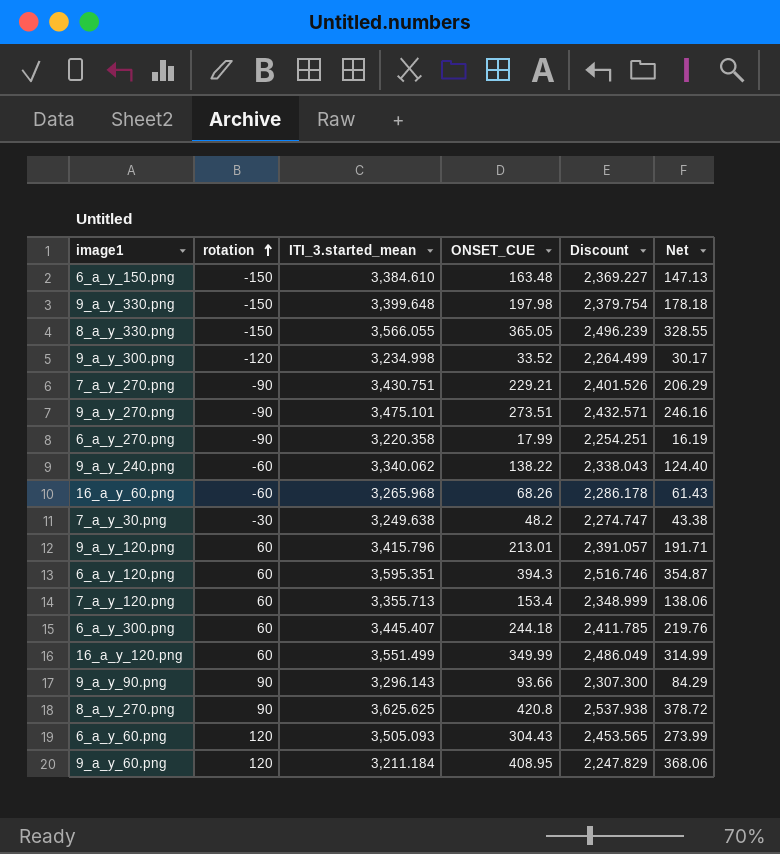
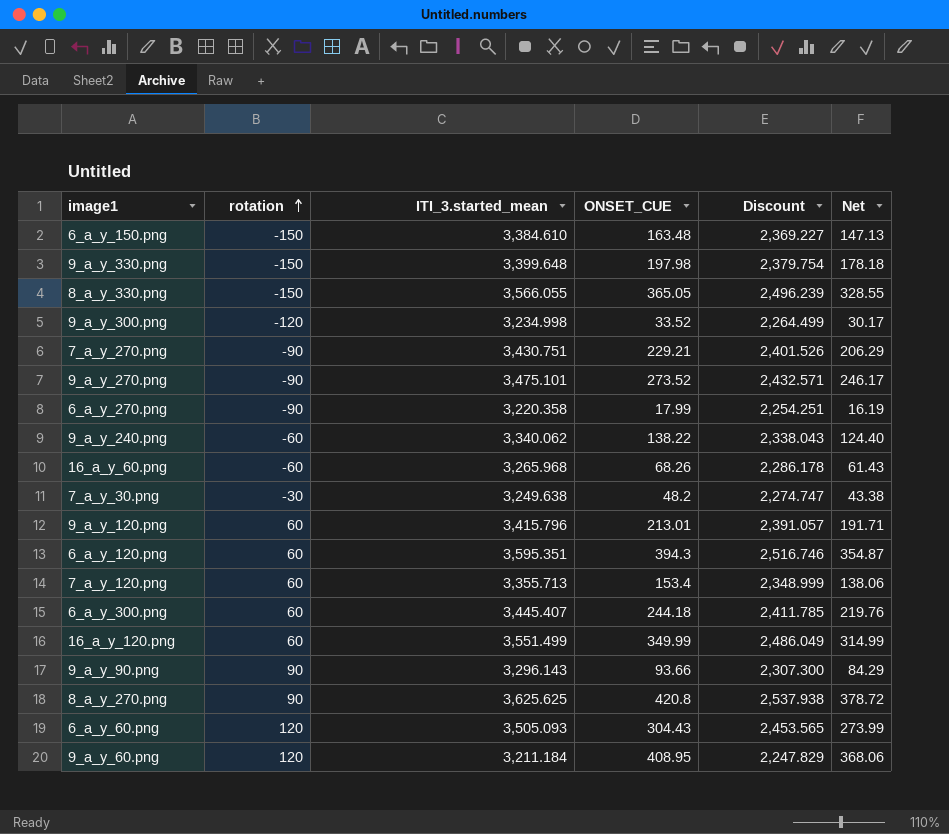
9_a_y_270.png | ONSET_CUE: 273.51 -> 273.52
9_a_y_270.png | Net: 246.16 -> 246.17

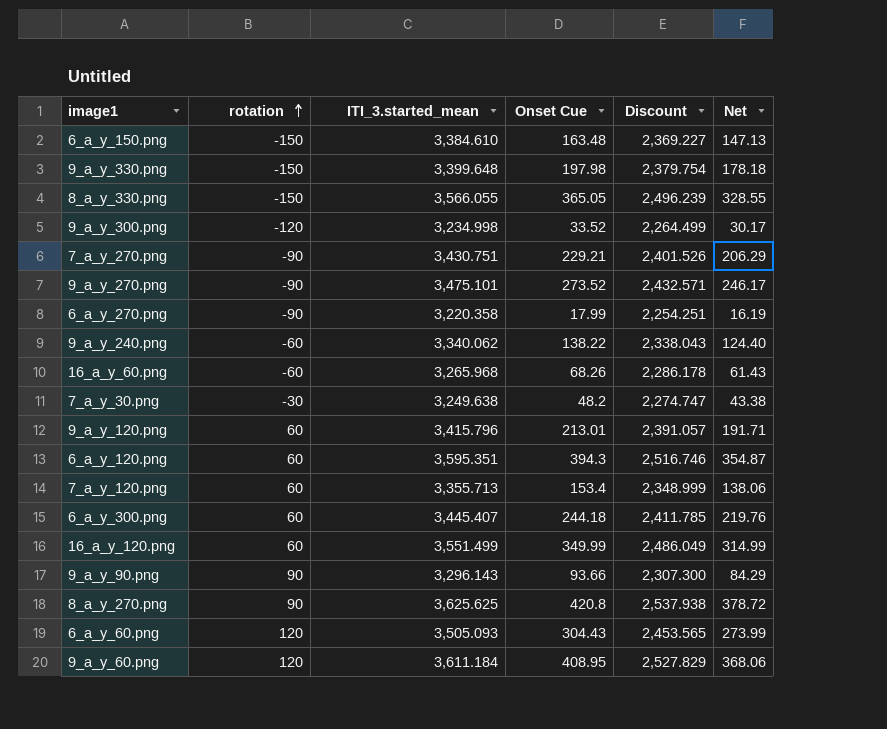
column name: ONSET_CUE -> Onset Cue
9_a_y_60.png | ITI_3.started_mean: 3,211.184 -> 3,611.184
9_a_y_60.png | Discount: 2,247.829 -> 2,527.829

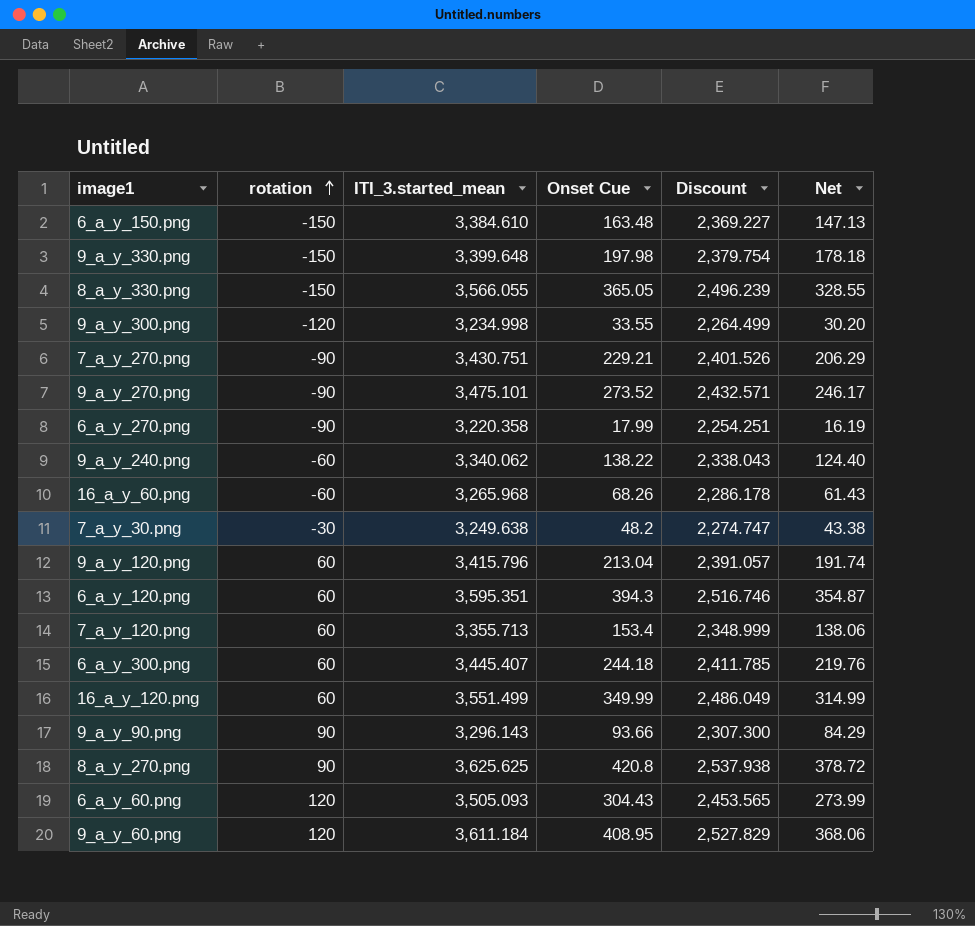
9_a_y_300.png | Onset Cue: 33.52 -> 33.55
9_a_y_300.png | Net: 30.17 -> 30.20
9_a_y_120.png | Onset Cue: 213.01 -> 213.04
9_a_y_120.png | Net: 191.71 -> 191.74

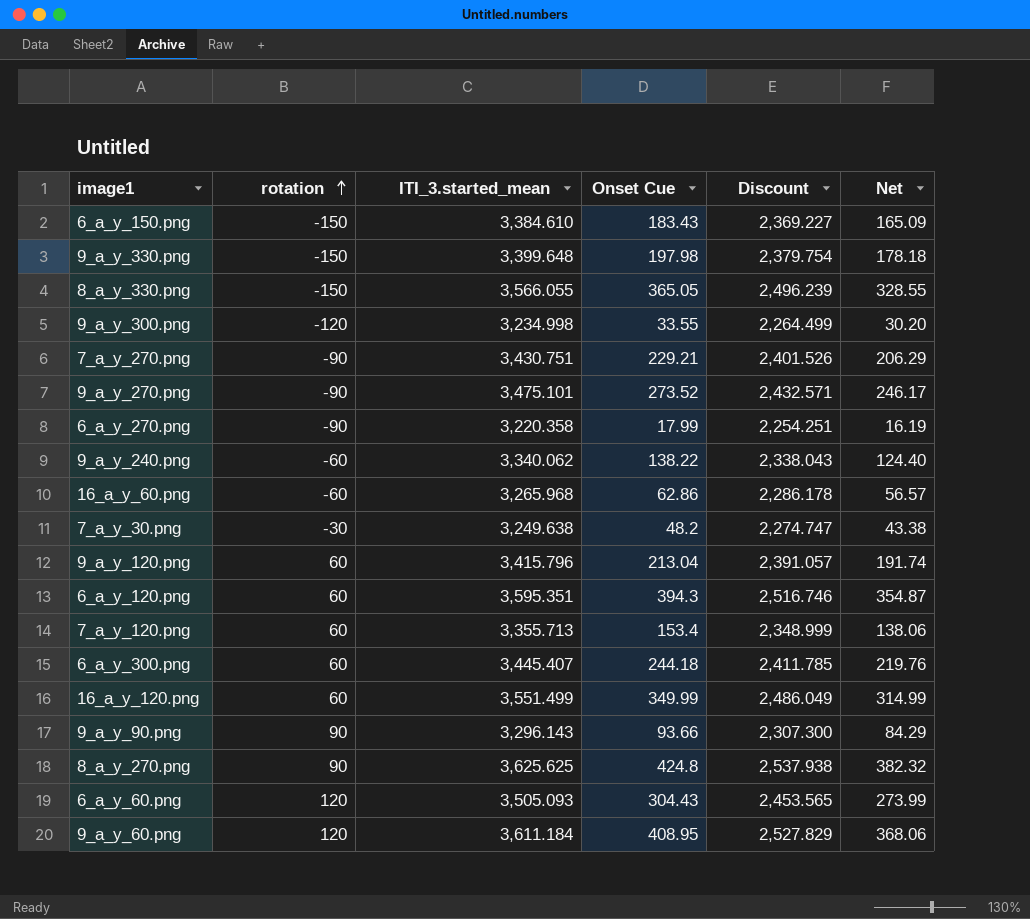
6_a_y_150.png | Onset Cue: 163.48 -> 183.43
6_a_y_150.png | Net: 147.13 -> 165.09
16_a_y_60.png | Onset Cue: 68.26 -> 62.86
16_a_y_60.png | Net: 61.43 -> 56.57
8_a_y_270.png | Onset Cue: 420.8 -> 424.8
8_a_y_270.png | Net: 378.72 -> 382.32

